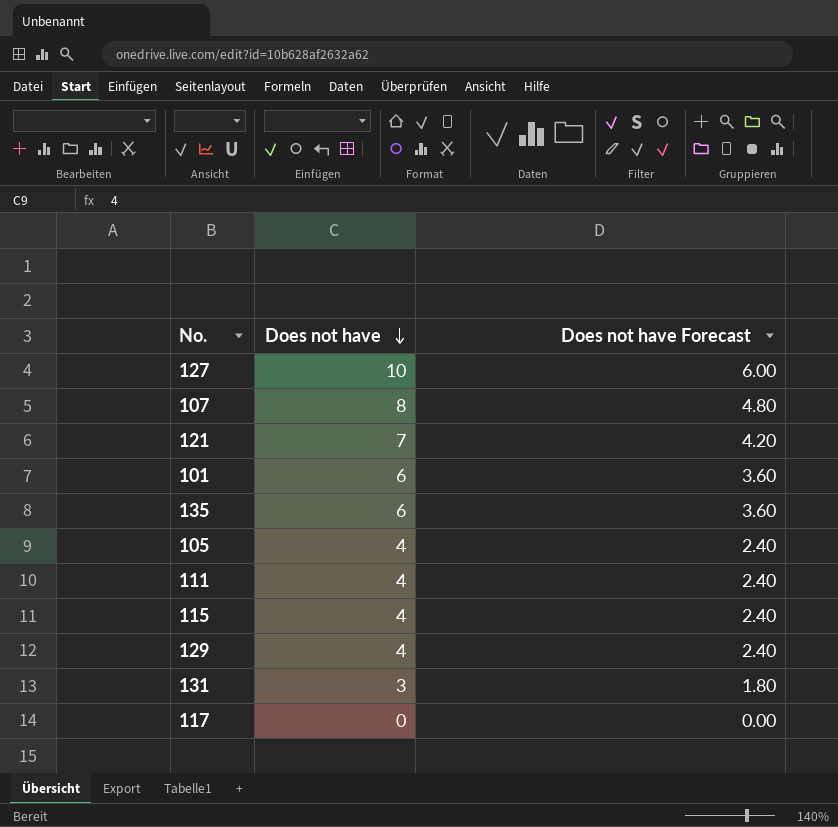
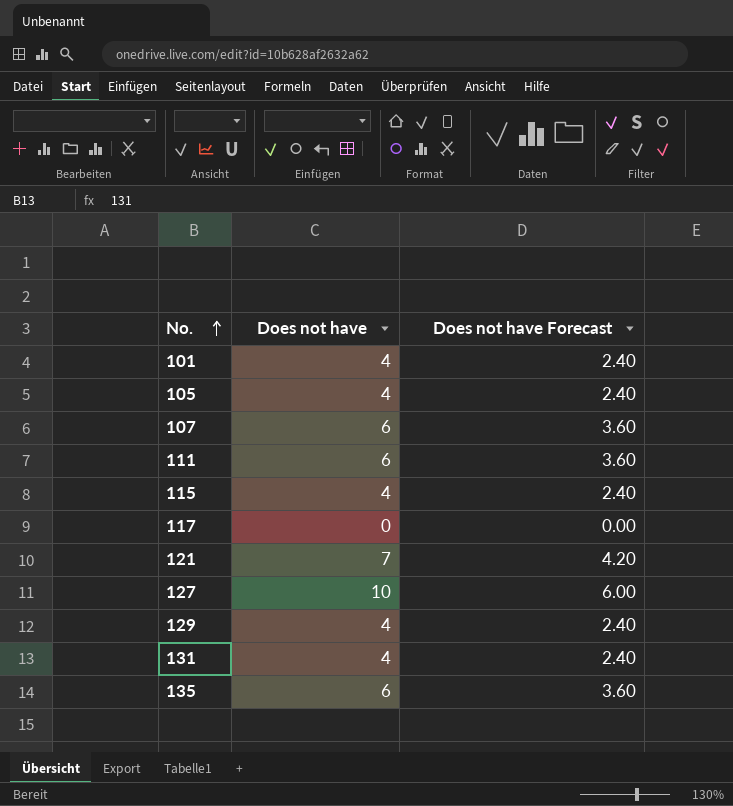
row order: Does not have descending -> No. ascending
101 | Does not have: 6 -> 4
101 | Does not have Forecast: 3.60 -> 2.40
107 | Does not have: 8 -> 6
107 | Does not have Forecast: 4.80 -> 3.60
111 | Does not have: 4 -> 6
111 | Does not have Forecast: 2.40 -> 3.60
131 | Does not have: 3 -> 4
131 | Does not have Forecast: 1.80 -> 2.40

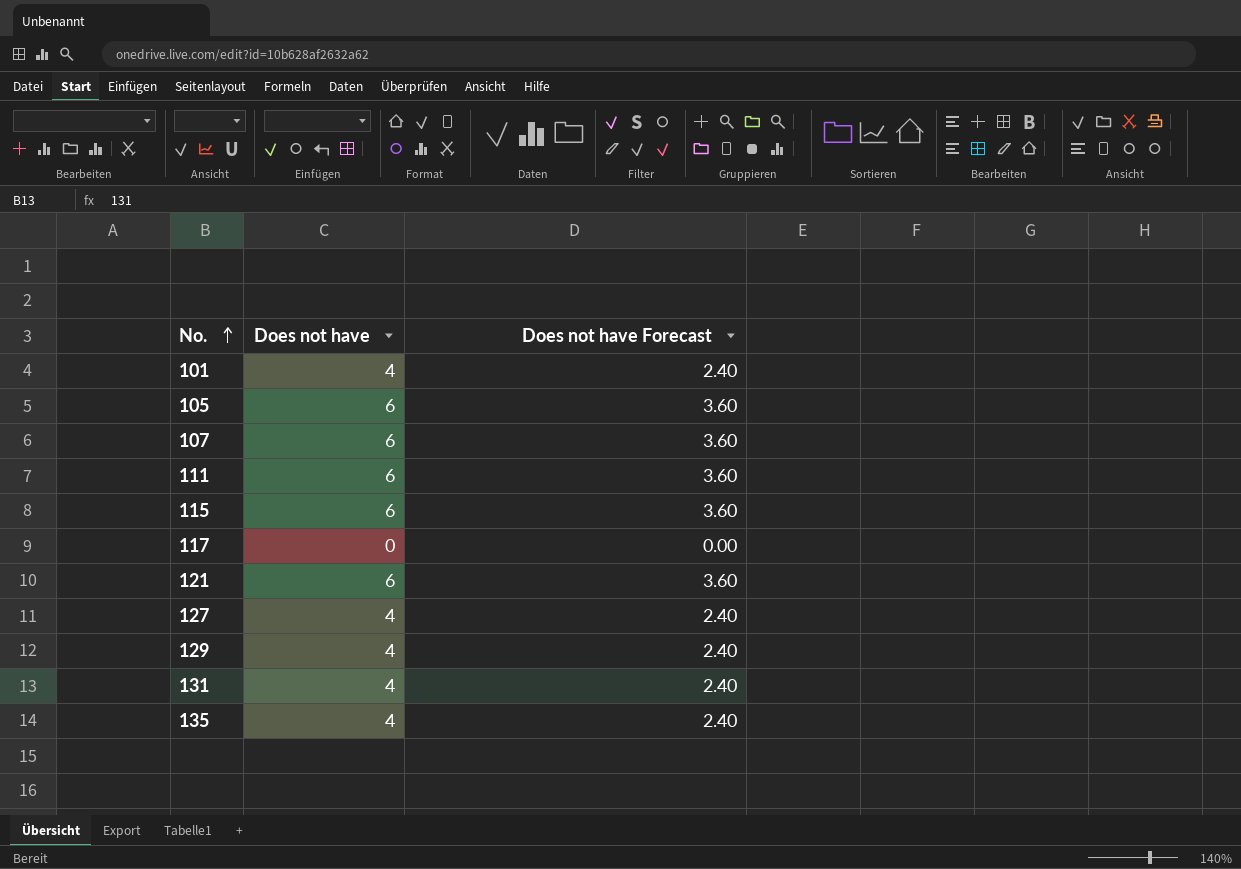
105 | Does not have: 4 -> 6
105 | Does not have Forecast: 2.40 -> 3.60
115 | Does not have: 4 -> 6
115 | Does not have Forecast: 2.40 -> 3.60
121 | Does not have: 7 -> 6
121 | Does not have Forecast: 4.20 -> 3.60
127 | Does not have: 10 -> 4
127 | Does not have Forecast: 6.00 -> 2.40
135 | Does not have: 6 -> 4
135 | Does not have Forecast: 3.60 -> 2.40

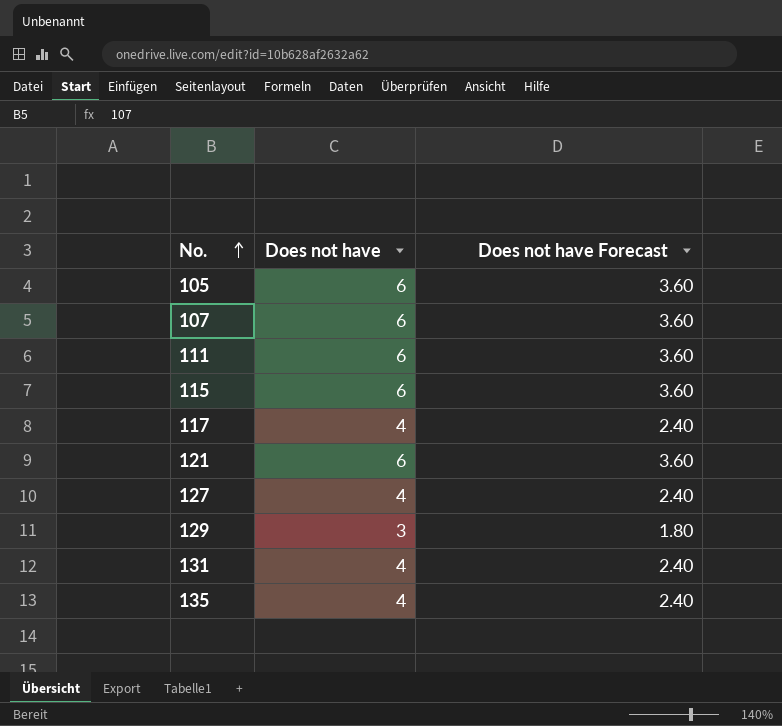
row 101: 4 | 2.40 -> none
117 | Does not have: 0 -> 4
117 | Does not have Forecast: 0.00 -> 2.40
129 | Does not have: 4 -> 3
129 | Does not have Forecast: 2.40 -> 1.80

